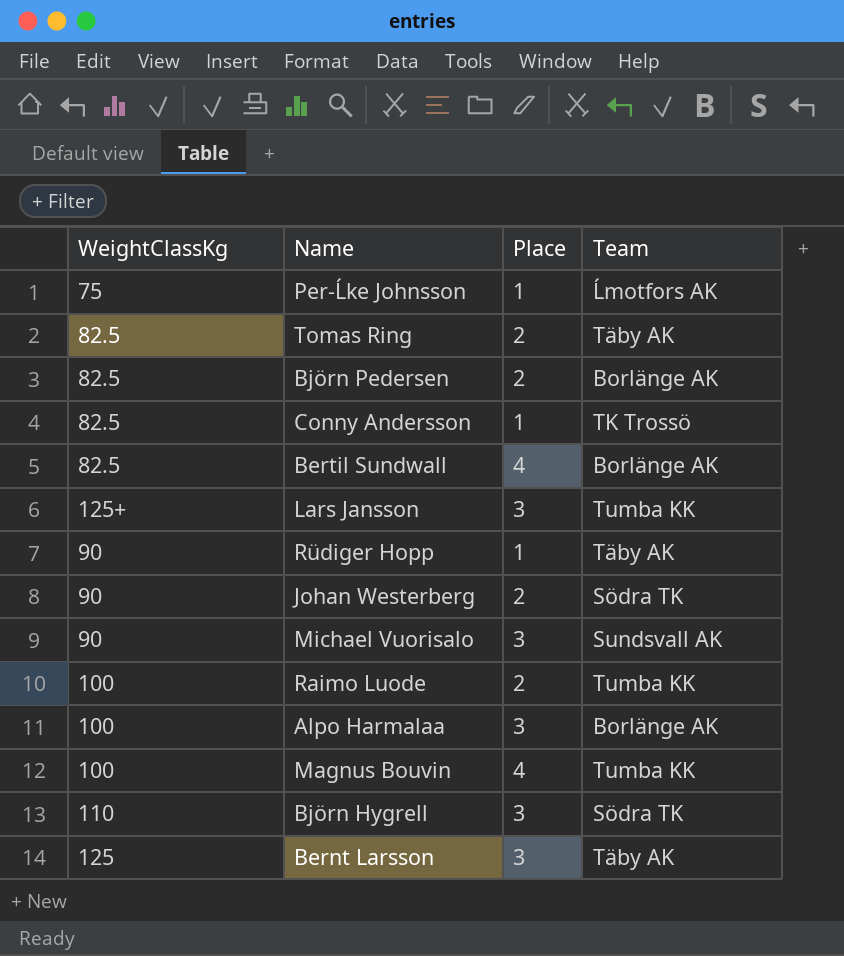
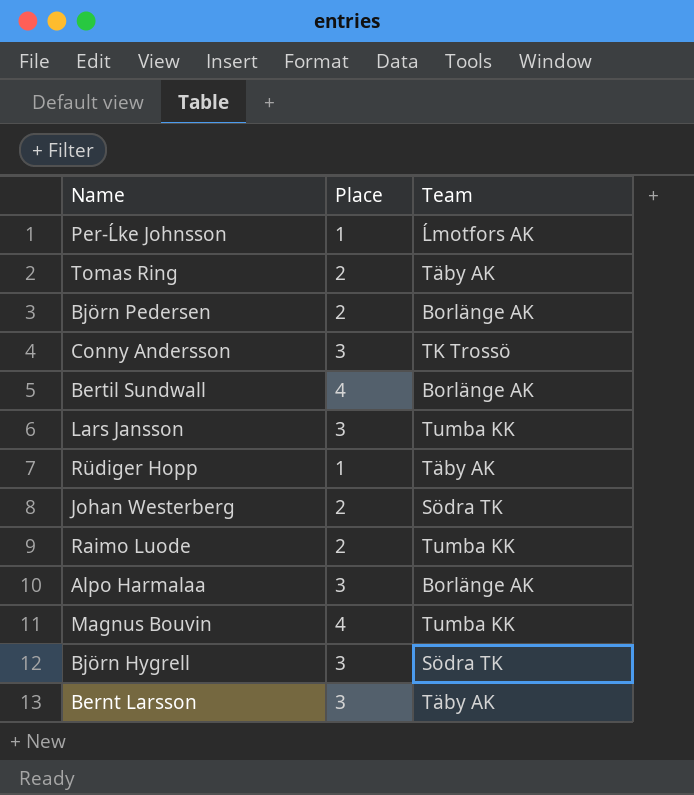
column WeightClassKg | position: 1 -> none
row Michael Vuorisalo: 90 | 3 | Sundsvall AK -> none
Conny Andersson | Place: 1 -> 3

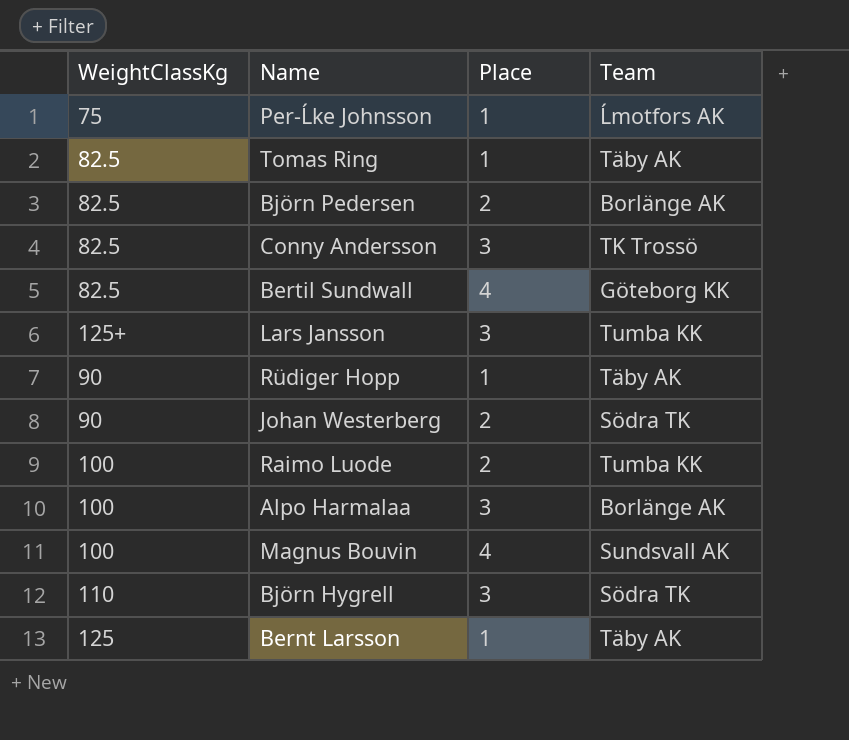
column WeightClassKg | position: none -> 1
Tomas Ring | Place: 2 -> 1
Bertil Sundwall | Team: Borlänge AK -> Göteborg KK
Magnus Bouvin | Team: Tumba KK -> Sundsvall AK
Bernt Larsson | Place: 3 -> 1

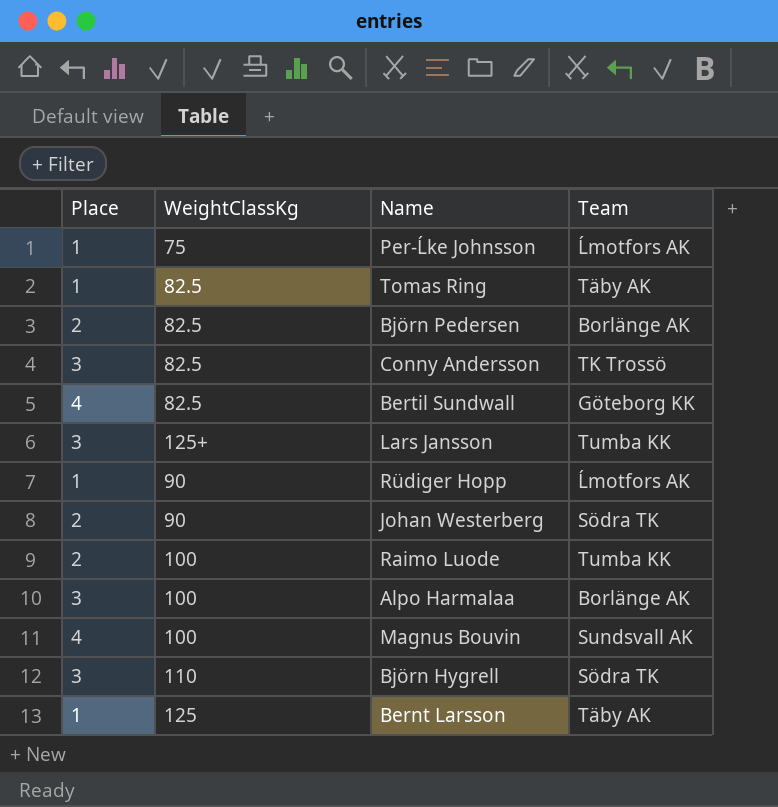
column Place | position: 3 -> 1
Rüdiger Hopp | Team: Täby AK -> Ĺmotfors AK

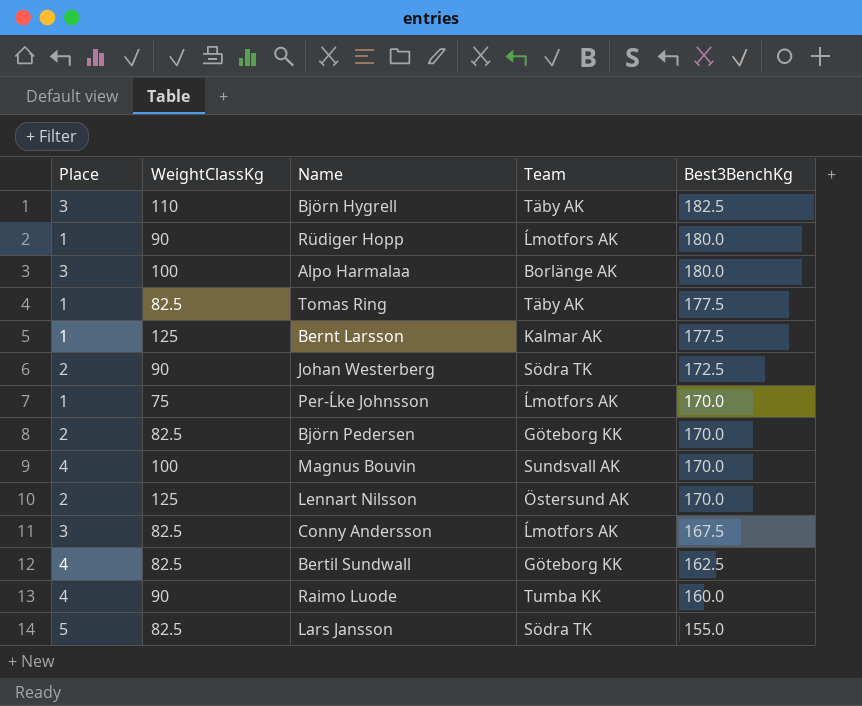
row order: none -> Best3BenchKg descending
column Best3BenchKg | position: none -> 5
Björn Hygrell | Team: Södra TK -> Täby AK
Bernt Larsson | Team: Täby AK -> Kalmar AK
Björn Pedersen | Team: Borlänge AK -> Göteborg KK
row Lennart Nilsson: none -> 2 | 125 | Östersund AK | 170.0
Conny Andersson | Team: TK Trossö -> Ĺmotfors AK
Raimo Luode | Place: 2 -> 4
Raimo Luode | WeightClassKg: 100 -> 90
Lars Jansson | Place: 3 -> 5
Lars Jansson | WeightClassKg: 125+ -> 82.5
Lars Jansson | Team: Tumba KK -> Södra TK

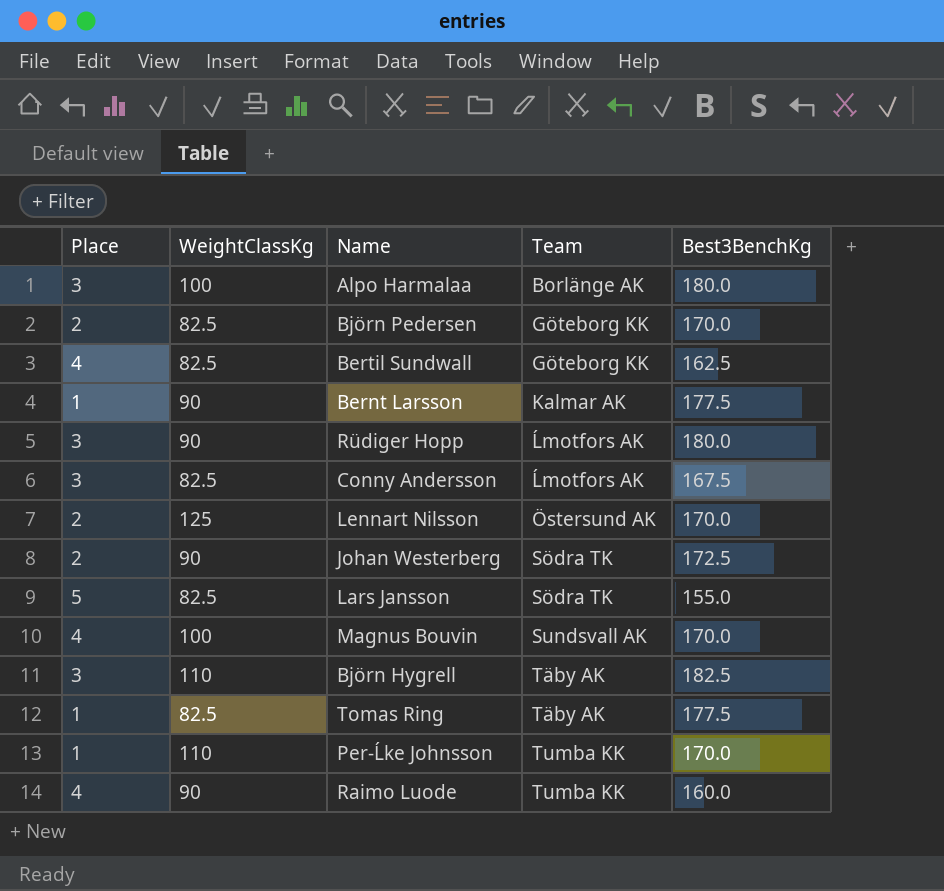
row order: Best3BenchKg descending -> Team ascending
Bernt Larsson | WeightClassKg: 125 -> 90
Rüdiger Hopp | Place: 1 -> 3
Per-Ĺke Johnsson | WeightClassKg: 75 -> 110
Per-Ĺke Johnsson | Team: Ĺmotfors AK -> Tumba KK

